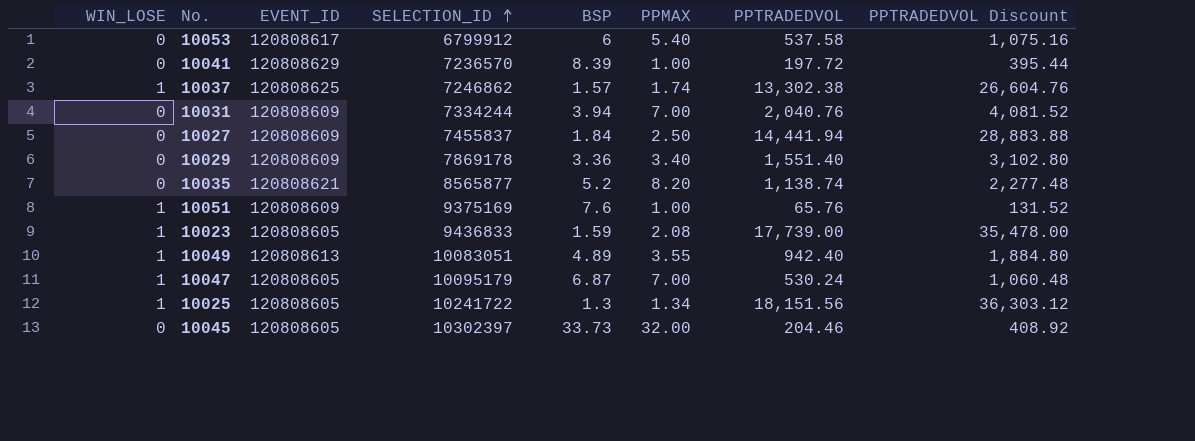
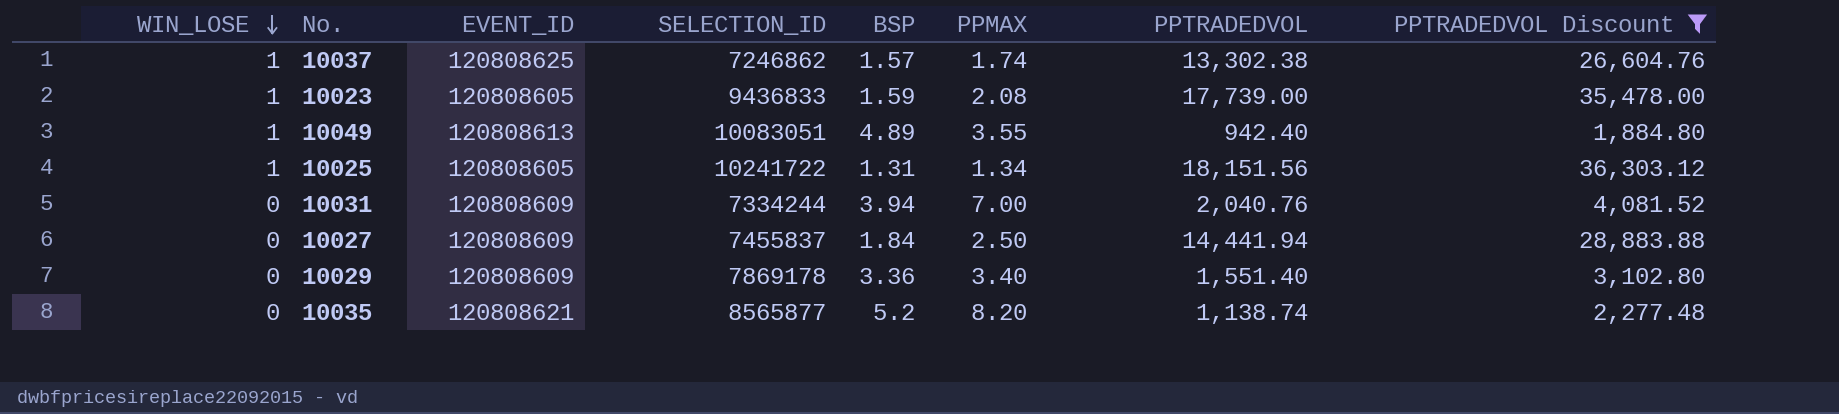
filter: none -> PPTRADEDVOL Discount >= 1,884.80
row order: SELECTION_ID ascending -> WIN_LOSE descending
10025 | BSP: 1.3 -> 1.31

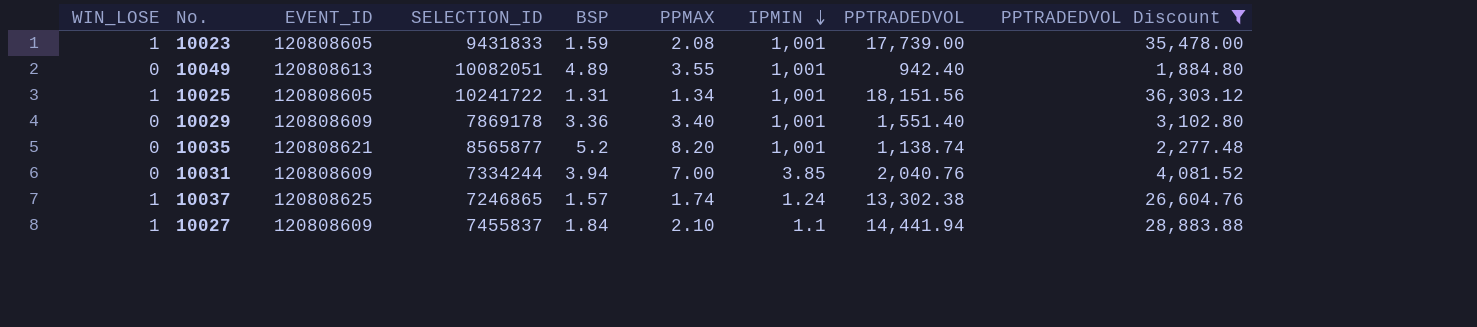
row order: WIN_LOSE descending -> IPMIN descending
column IPMIN | position: none -> 7
10023 | SELECTION_ID: 9436833 -> 9431833
10049 | WIN_LOSE: 1 -> 0
10049 | SELECTION_ID: 10083051 -> 10082051
10037 | SELECTION_ID: 7246862 -> 7246865
10027 | WIN_LOSE: 0 -> 1
10027 | PPMAX: 2.50 -> 2.10

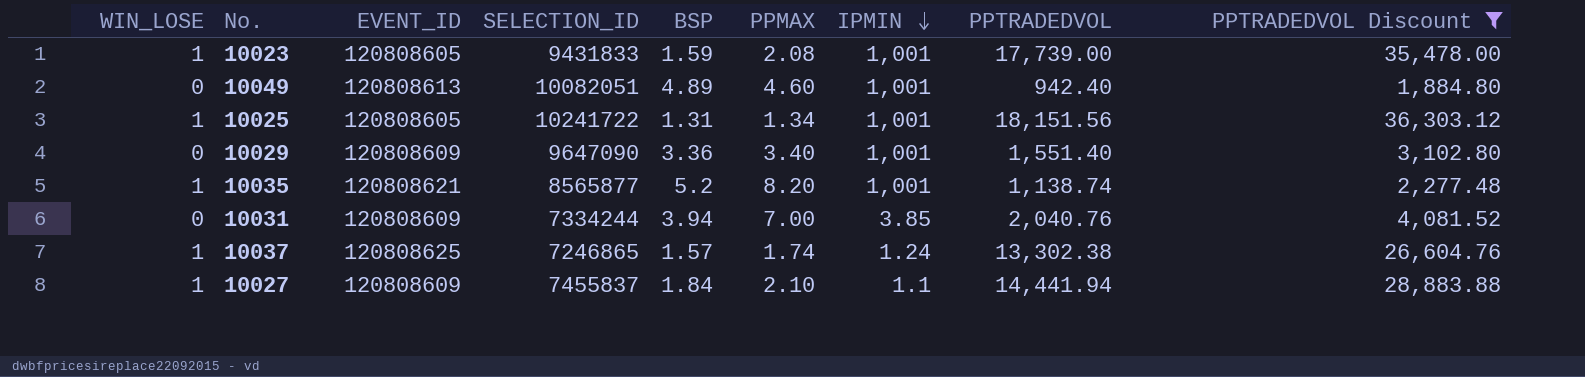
10049 | PPMAX: 3.55 -> 4.60
10029 | SELECTION_ID: 7869178 -> 9647090
10035 | WIN_LOSE: 0 -> 1

